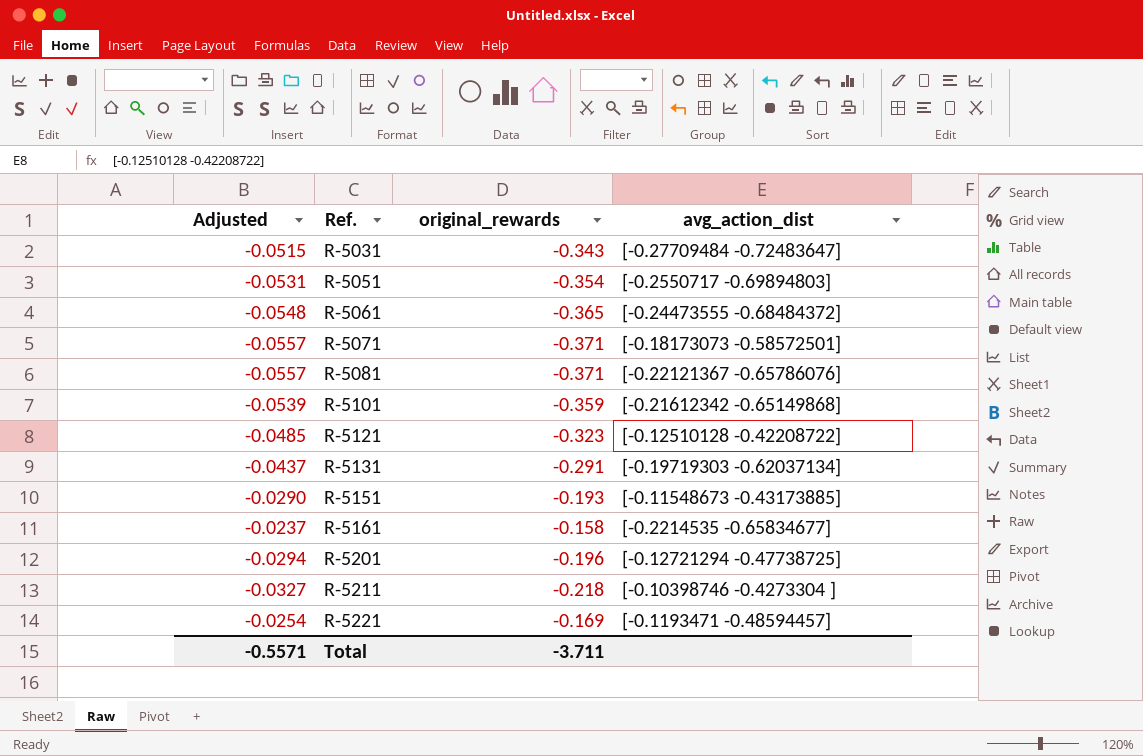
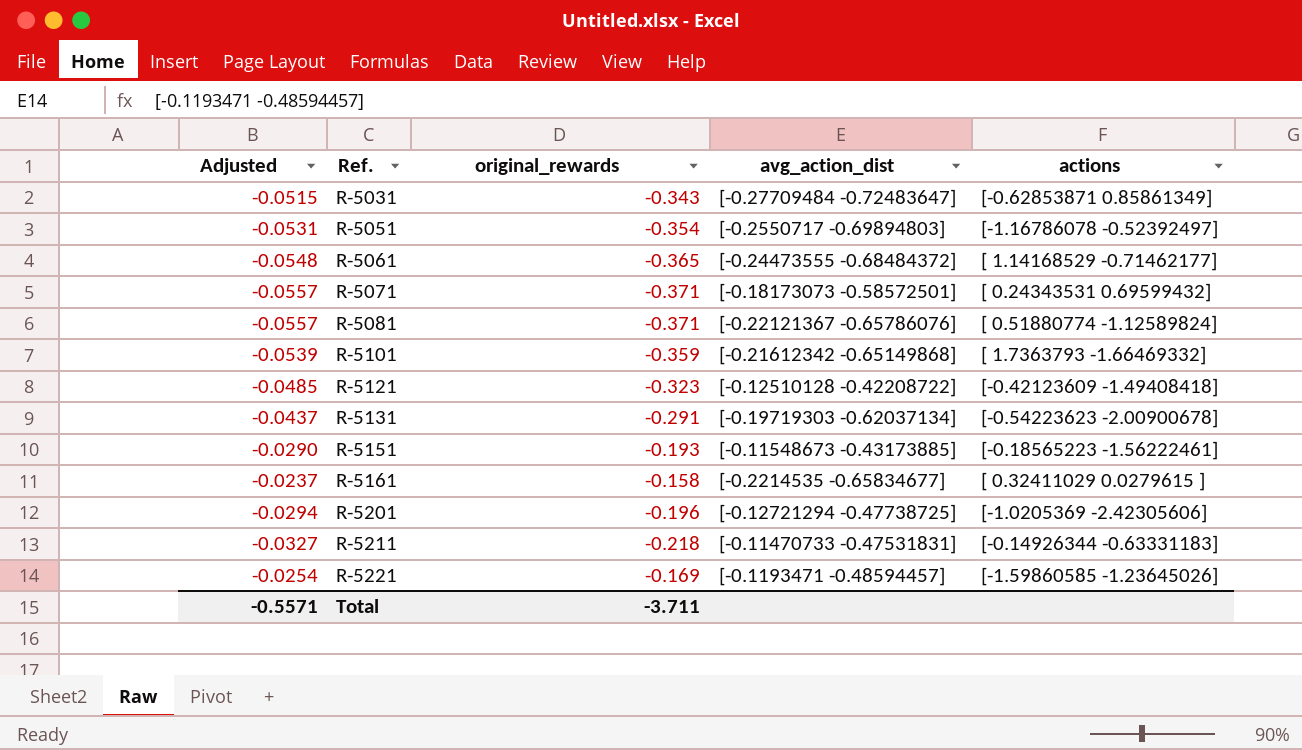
column actions | position: none -> 5
R-5211 | avg_action_dist: [-0.10398746 -0.4273304 ] -> [-0.11470733 -0.47531831]

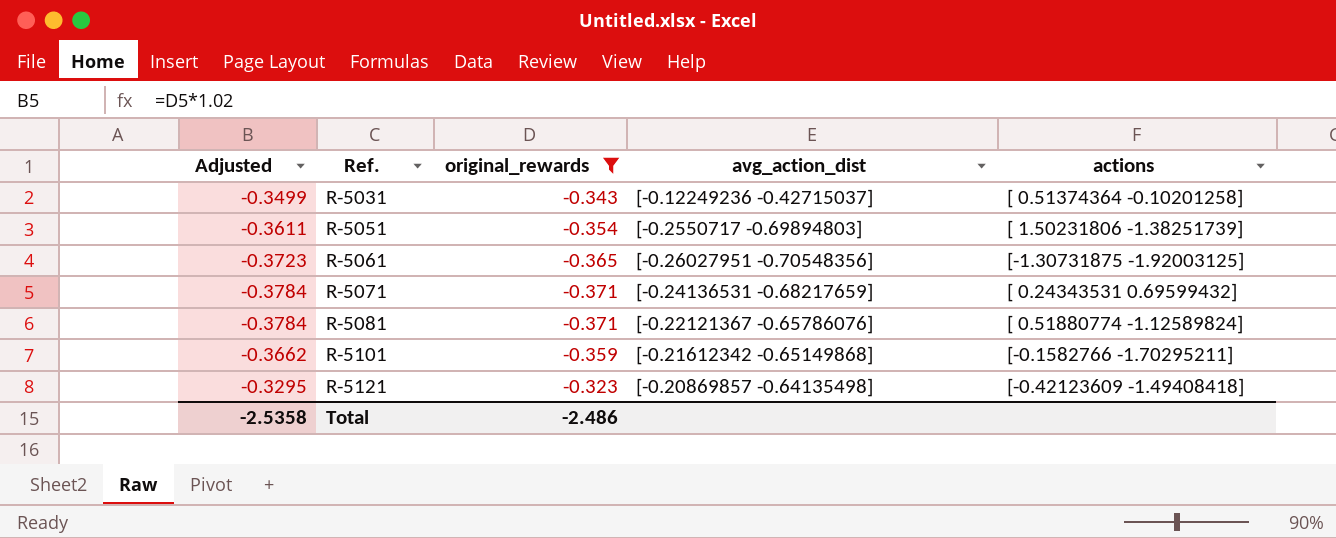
filter: none -> original_rewards <= -0.323
column Adjusted | formula: [original_rewards] * 0.15 -> [original_rewards] * 1.02
R-5031 | avg_action_dist: [-0.27709484 -0.72483647] -> [-0.12249236 -0.42715037]
R-5031 | actions: [-0.62853871 0.85861349] -> [ 0.51374364 -0.10201258]
R-5051 | actions: [-1.16786078 -0.52392497] -> [ 1.50231806 -1.38251739]
R-5061 | avg_action_dist: [-0.24473555 -0.68484372] -> [-0.26027951 -0.70548356]
R-5061 | actions: [ 1.14168529 -0.71462177] -> [-1.30731875 -1.92003125]
R-5071 | avg_action_dist: [-0.18173073 -0.58572501] -> [-0.24136531 -0.68217659]
R-5101 | actions: [ 1.7363793 -1.66469332] -> [-0.1582766 -1.70295211]
R-5121 | avg_action_dist: [-0.12510128 -0.42208722] -> [-0.20869857 -0.64135498]
Total | Adjusted: -0.5571 -> -2.5358
Total | original_rewards: -3.711 -> -2.486

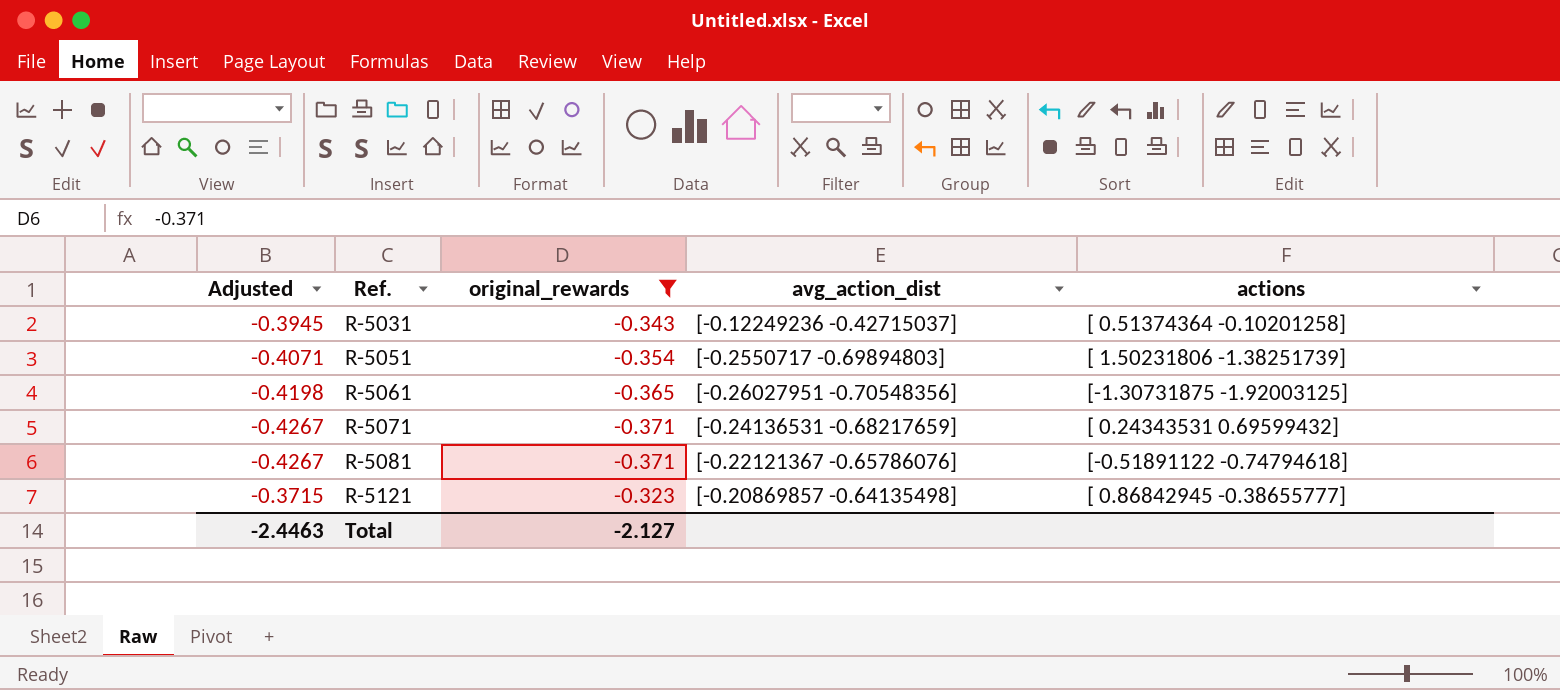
column Adjusted | formula: [original_rewards] * 1.02 -> [original_rewards] * 1.15
row R-5101: -0.3662 | -0.359 | [-0.21612342 -0.65149868] | [-0.1582766 -1.70295211] -> none
R-5081 | actions: [ 0.51880774 -1.12589824] -> [-0.51891122 -0.74794618]
R-5121 | actions: [-0.42123609 -1.49408418] -> [ 0.86842945 -0.38655777]
Total | Adjusted: -2.5358 -> -2.4463
Total | original_rewards: -2.486 -> -2.127

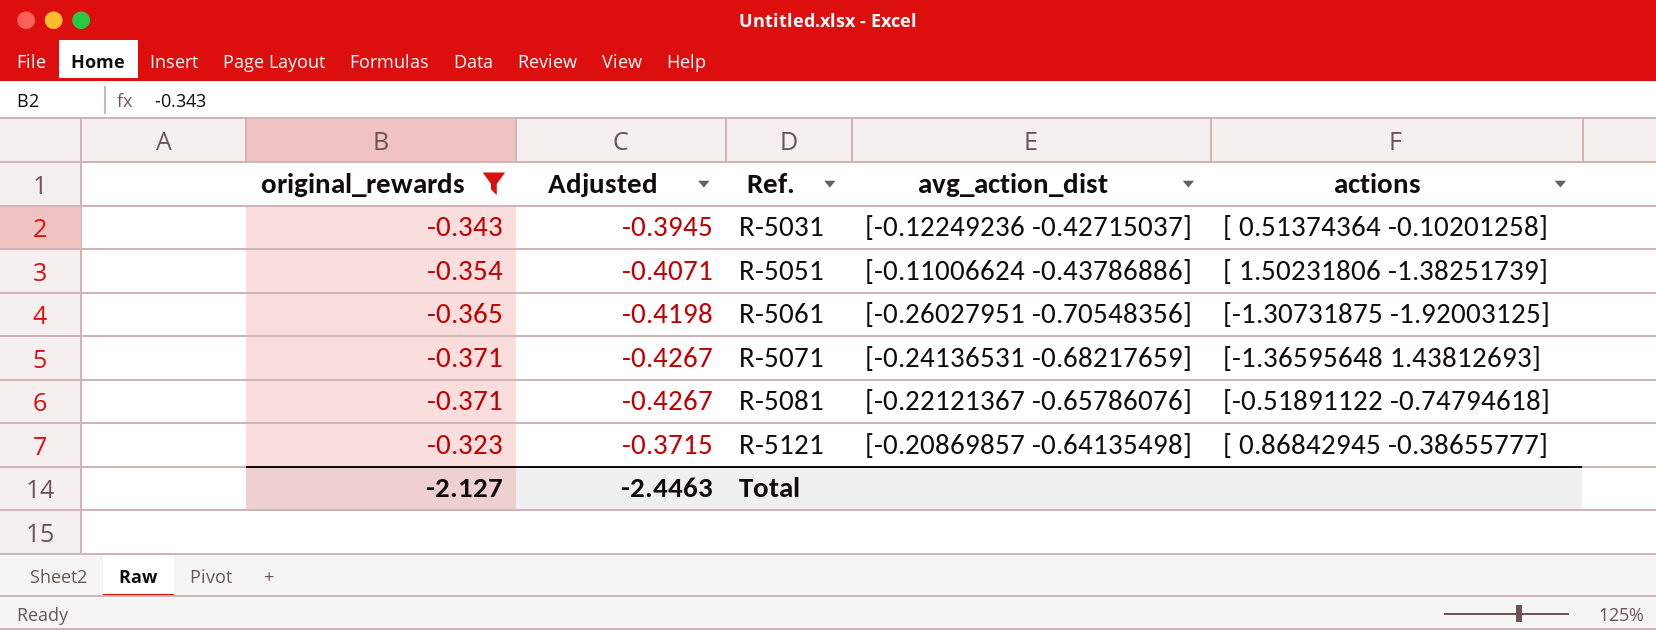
column original_rewards | position: 3 -> 1
R-5051 | avg_action_dist: [-0.2550717 -0.69894803] -> [-0.11006624 -0.43786886]
R-5071 | actions: [ 0.24343531 0.69599432] -> [-1.36595648 1.43812693]

